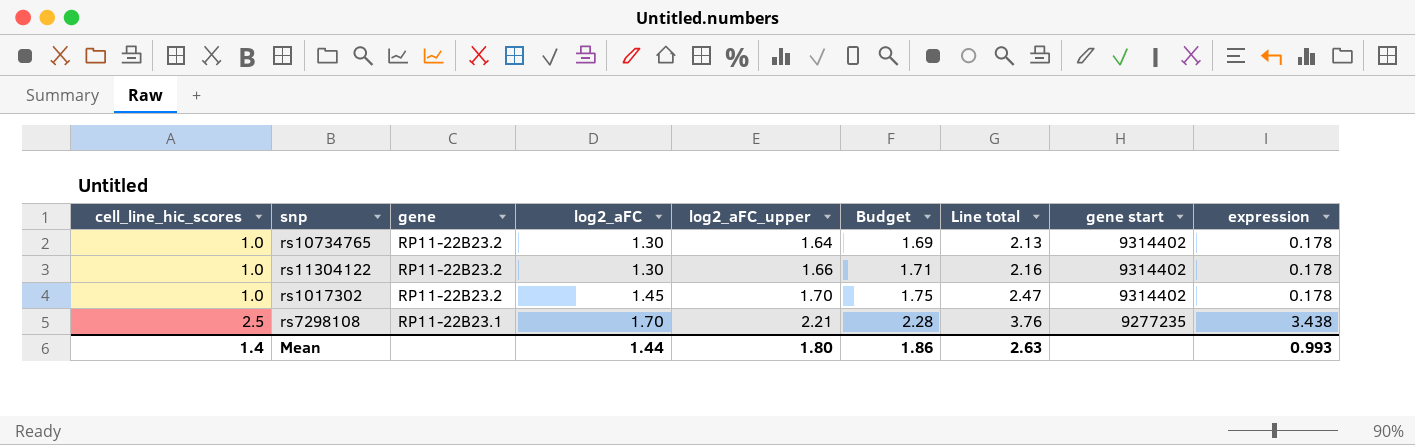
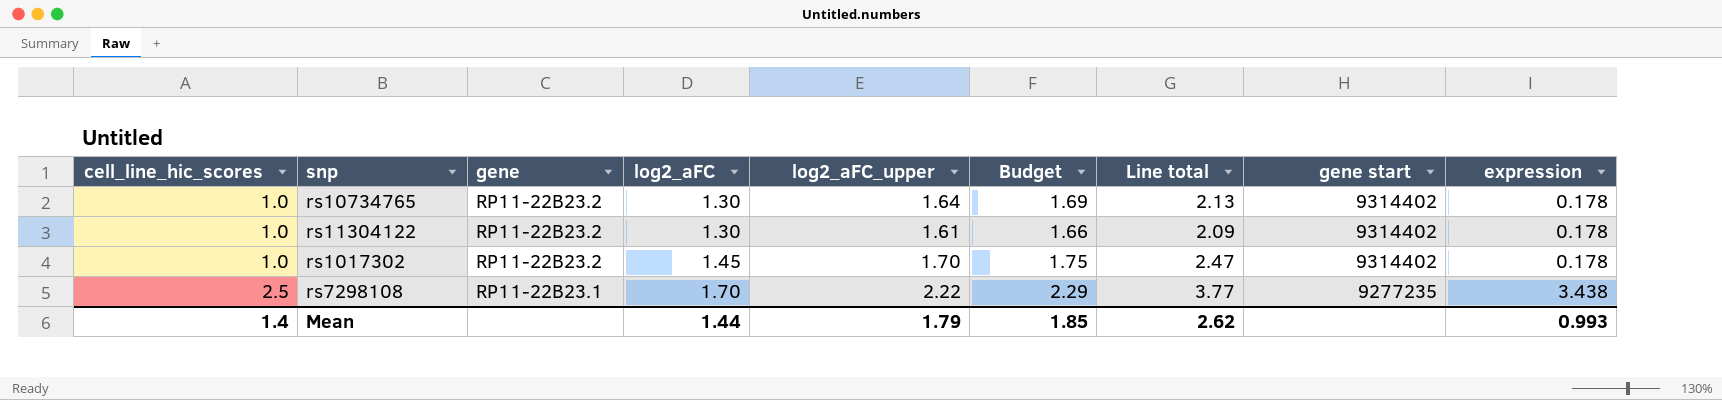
rs11304122 | log2_aFC_upper: 1.66 -> 1.61
rs11304122 | Budget: 1.71 -> 1.66
rs11304122 | Line total: 2.16 -> 2.09
rs7298108 | log2_aFC_upper: 2.21 -> 2.22
rs7298108 | Budget: 2.28 -> 2.29
rs7298108 | Line total: 3.76 -> 3.77
Mean | log2_aFC_upper: 1.80 -> 1.79
Mean | Budget: 1.86 -> 1.85
Mean | Line total: 2.63 -> 2.62

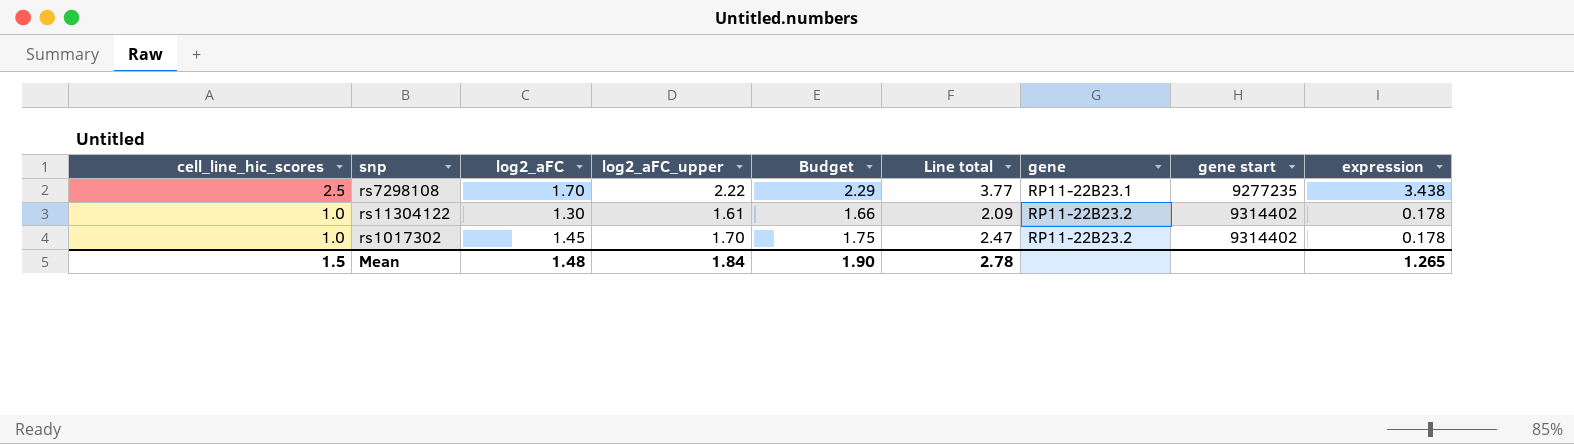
row order: cell_line_hic_scores ascending -> cell_line_hic_scores descending
column gene | position: 3 -> 7
row rs10734765: 1.0 | RP11-22B23.2 | 1.30 | 1.64 | 1.69 | 2.13 | 9314402 | 0.178 -> none
Mean | cell_line_hic_scores: 1.4 -> 1.5
Mean | log2_aFC: 1.44 -> 1.48
Mean | log2_aFC_upper: 1.79 -> 1.84
Mean | Budget: 1.85 -> 1.90
Mean | Line total: 2.62 -> 2.78
Mean | expression: 0.993 -> 1.265

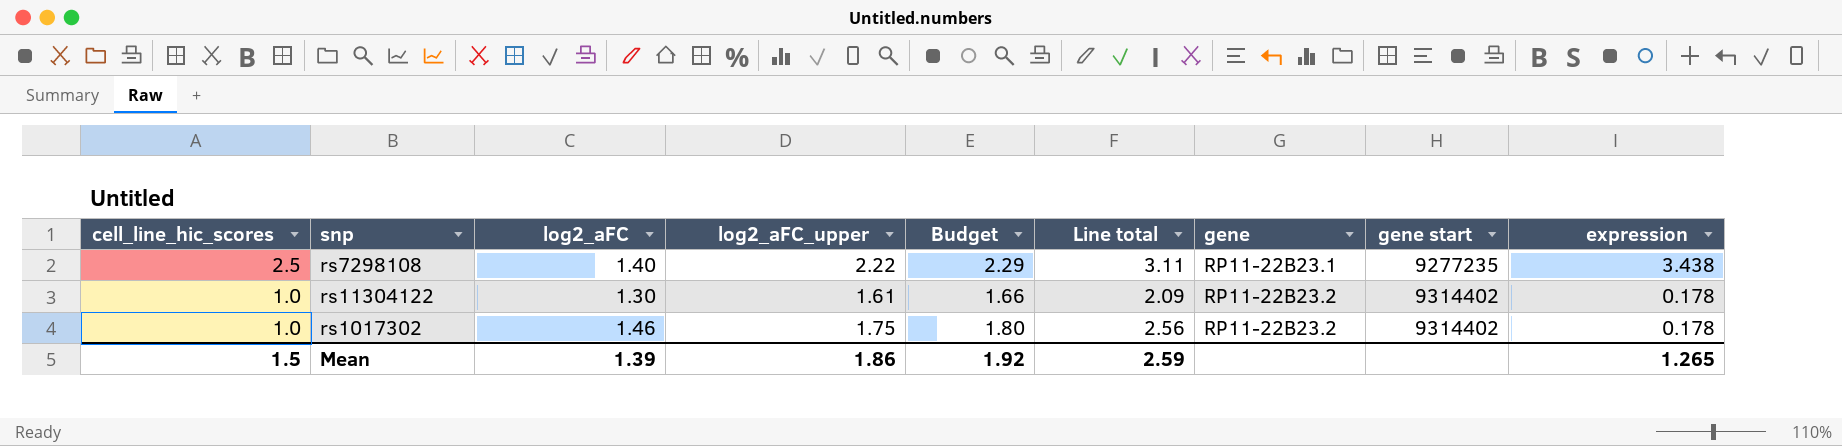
rs7298108 | log2_aFC: 1.70 -> 1.40
rs7298108 | Line total: 3.77 -> 3.11
rs1017302 | log2_aFC: 1.45 -> 1.46
rs1017302 | log2_aFC_upper: 1.70 -> 1.75
rs1017302 | Budget: 1.75 -> 1.80
rs1017302 | Line total: 2.47 -> 2.56
Mean | log2_aFC: 1.48 -> 1.39
Mean | log2_aFC_upper: 1.84 -> 1.86
Mean | Budget: 1.90 -> 1.92
Mean | Line total: 2.78 -> 2.59

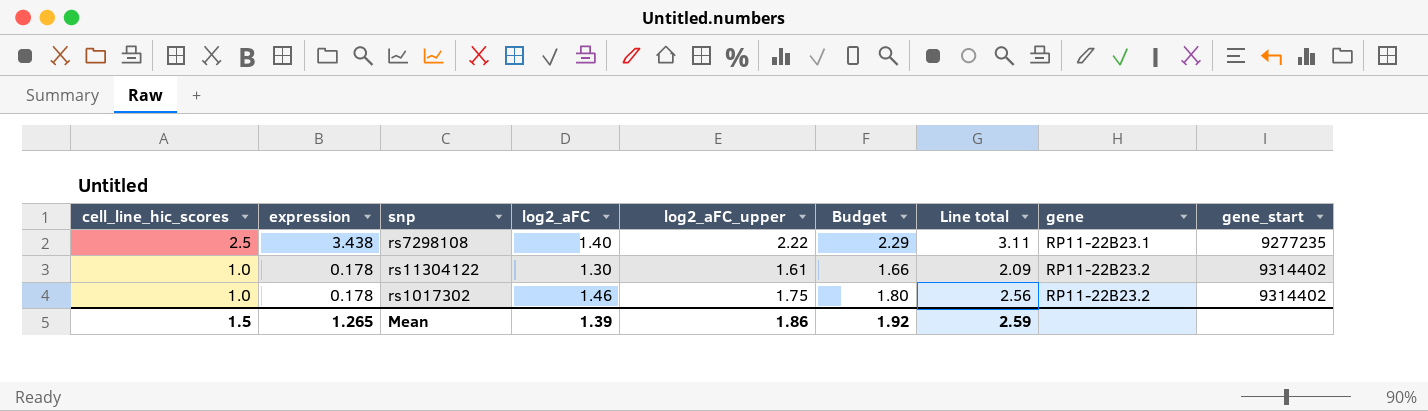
column expression | position: 9 -> 2
column name: gene start -> gene_start

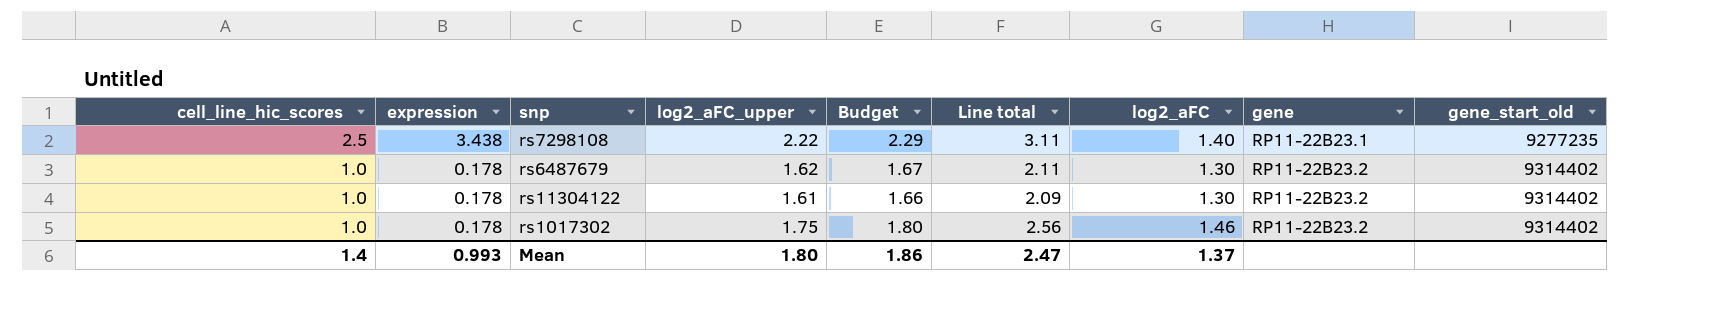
column log2_aFC | position: 4 -> 7
column name: gene_start -> gene_start_old
row rs6487679: none -> 1.0 | 0.178 | 1.62 | 1.67 | 2.11 | 1.30 | RP11-22B23.2 | 9314402
Mean | cell_line_hic_scores: 1.5 -> 1.4
Mean | expression: 1.265 -> 0.993
Mean | log2_aFC_upper: 1.86 -> 1.80
Mean | Budget: 1.92 -> 1.86
Mean | Line total: 2.59 -> 2.47
Mean | log2_aFC: 1.39 -> 1.37

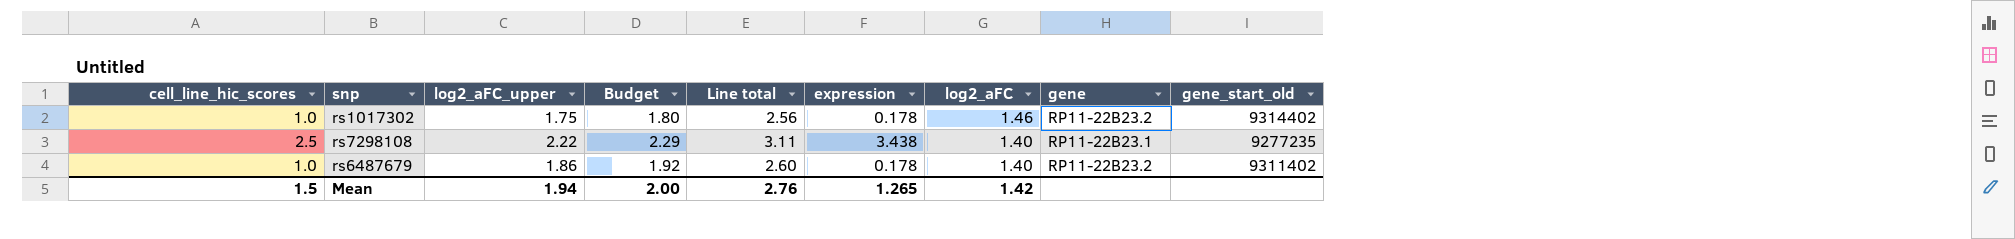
row order: cell_line_hic_scores descending -> log2_aFC descending
column expression | position: 2 -> 6
row rs11304122: 1.0 | 0.178 | 1.61 | 1.66 | 2.09 | 1.30 | RP11-22B23.2 | 9314402 -> none
rs6487679 | log2_aFC_upper: 1.62 -> 1.86
rs6487679 | Budget: 1.67 -> 1.92
rs6487679 | Line total: 2.11 -> 2.60
rs6487679 | log2_aFC: 1.30 -> 1.40
rs6487679 | gene_start_old: 9314402 -> 9311402
Mean | cell_line_hic_scores: 1.4 -> 1.5
Mean | log2_aFC_upper: 1.80 -> 1.94
Mean | Budget: 1.86 -> 2.00
Mean | Line total: 2.47 -> 2.76
Mean | expression: 0.993 -> 1.265
Mean | log2_aFC: 1.37 -> 1.42

